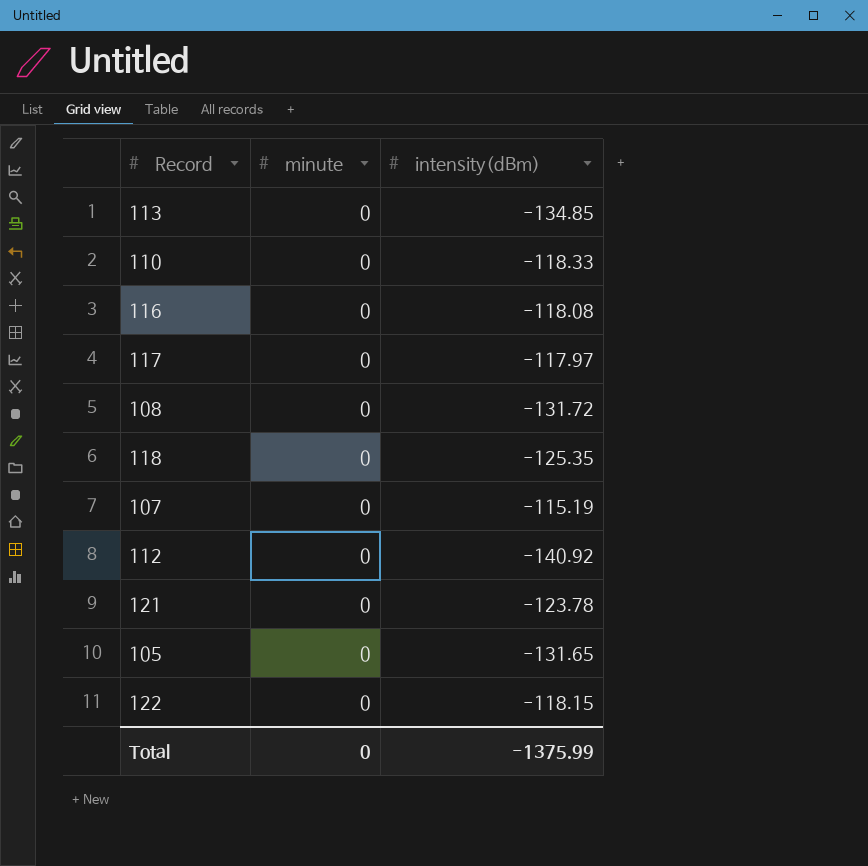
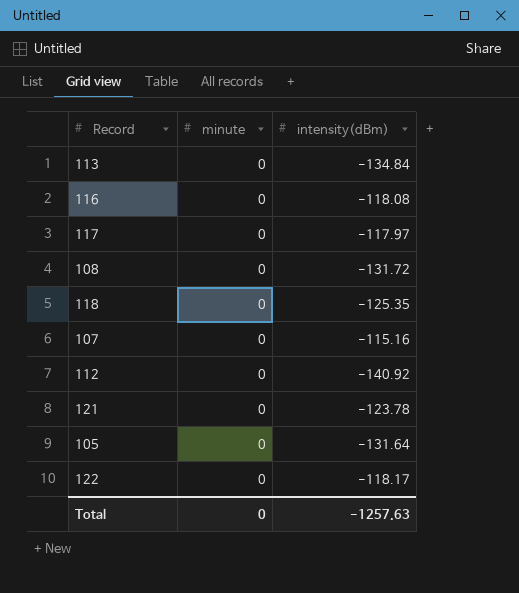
row 110: 0 | -118.33 -> none
113 | intensity(dBm): -134.85 -> -134.84
107 | intensity(dBm): -115.19 -> -115.16
105 | intensity(dBm): -131.65 -> -131.64
122 | intensity(dBm): -118.15 -> -118.17
Total | intensity(dBm): -1375.99 -> -1257.63

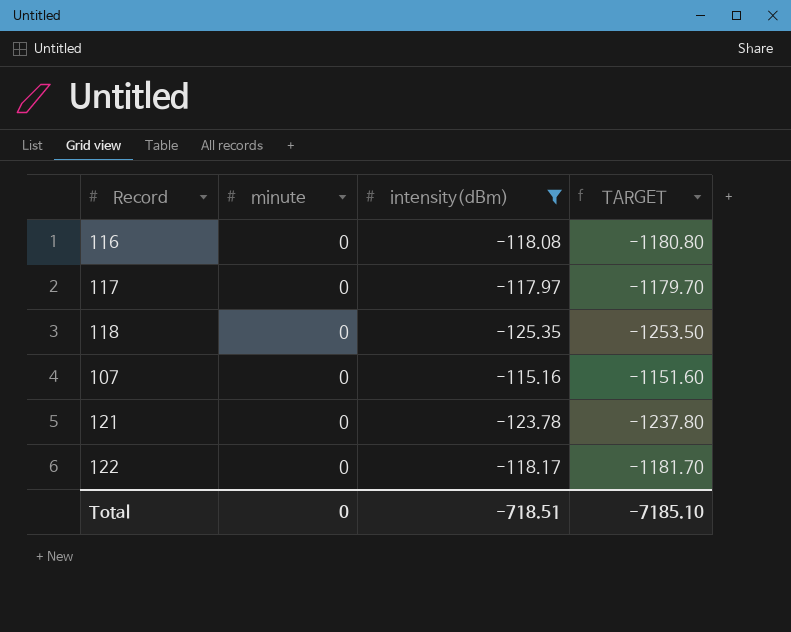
filter: none -> intensity(dBm) >= -125.35
column TARGET | formula: none -> [intensity(dBm)] * 10
Total | intensity(dBm): -1257.63 -> -718.51

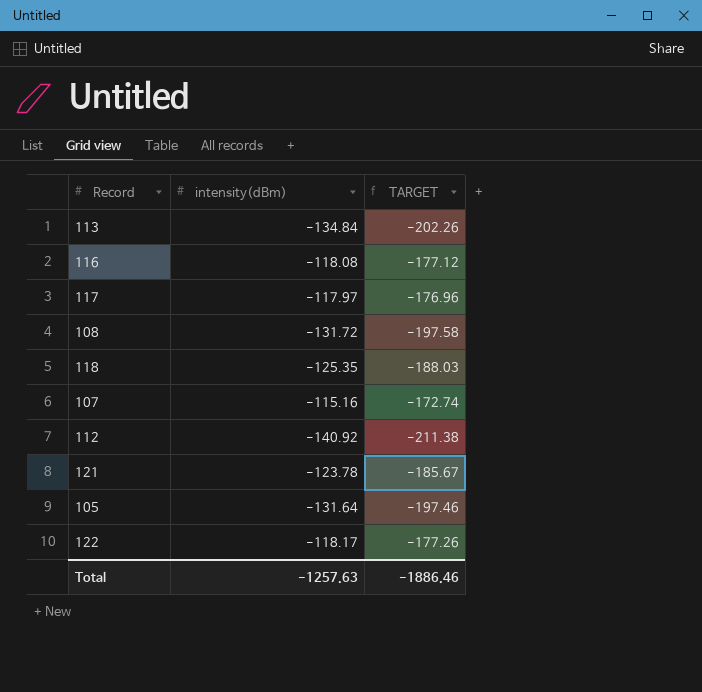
filter: intensity(dBm) >= -125.35 -> none
column minute | position: 2 -> none
column TARGET | formula: [intensity(dBm)] * 10 -> [intensity(dBm)] * 1.5
Total | intensity(dBm): -718.51 -> -1257.63
Total | TARGET: -7185.10 -> -1886.46

